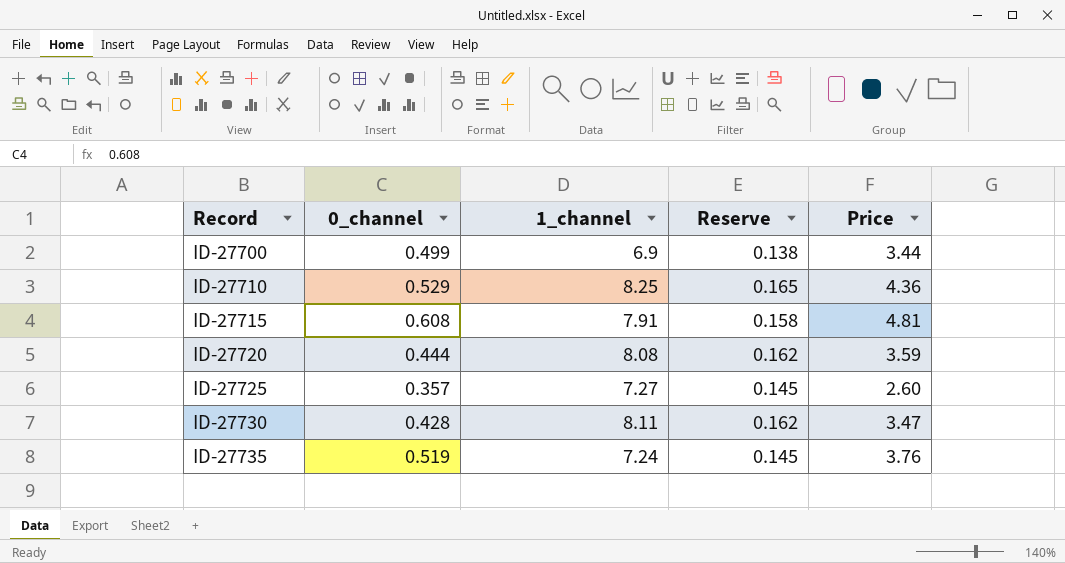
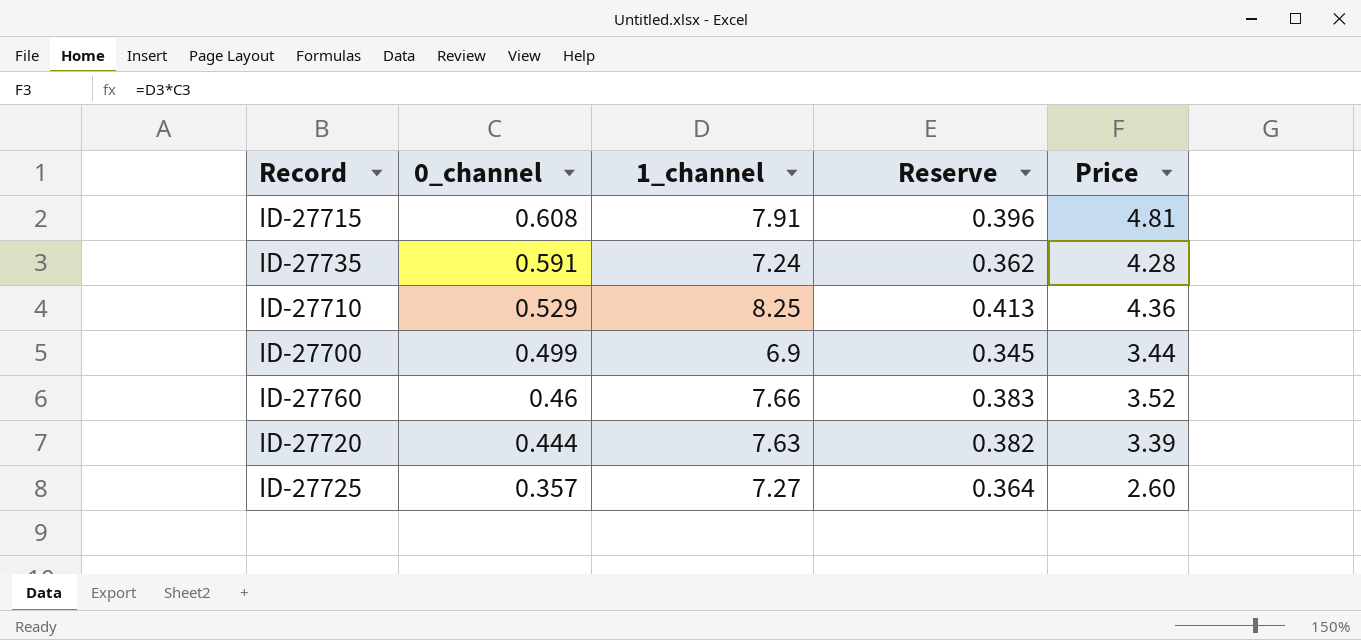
row order: Record ascending -> 0_channel descending
column Reserve | formula: [1_channel] * 0.02 -> [1_channel] * 0.05
row ID-27730: 0.428 | 8.11 | 0.162 | 3.47 -> none
ID-27735 | 0_channel: 0.519 -> 0.591
ID-27735 | Price: 3.76 -> 4.28
row ID-27760: none -> 0.46 | 7.66 | 0.383 | 3.52
ID-27720 | 1_channel: 8.08 -> 7.63
ID-27720 | Price: 3.59 -> 3.39

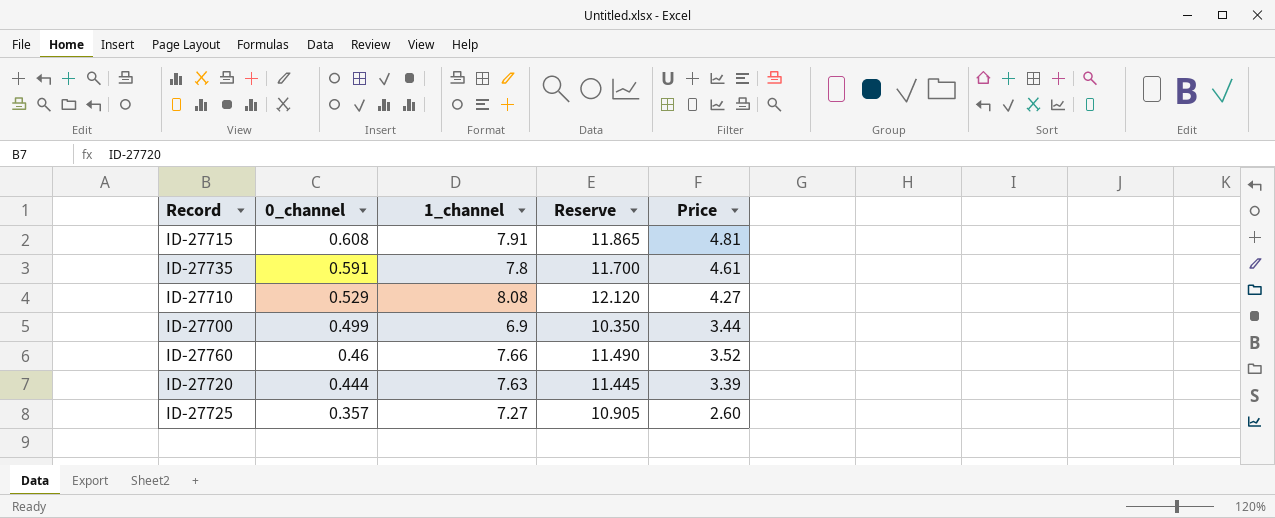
column Reserve | formula: [1_channel] * 0.05 -> [1_channel] * 1.5
ID-27735 | 1_channel: 7.24 -> 7.8
ID-27735 | Price: 4.28 -> 4.61
ID-27710 | 1_channel: 8.25 -> 8.08
ID-27710 | Price: 4.36 -> 4.27

